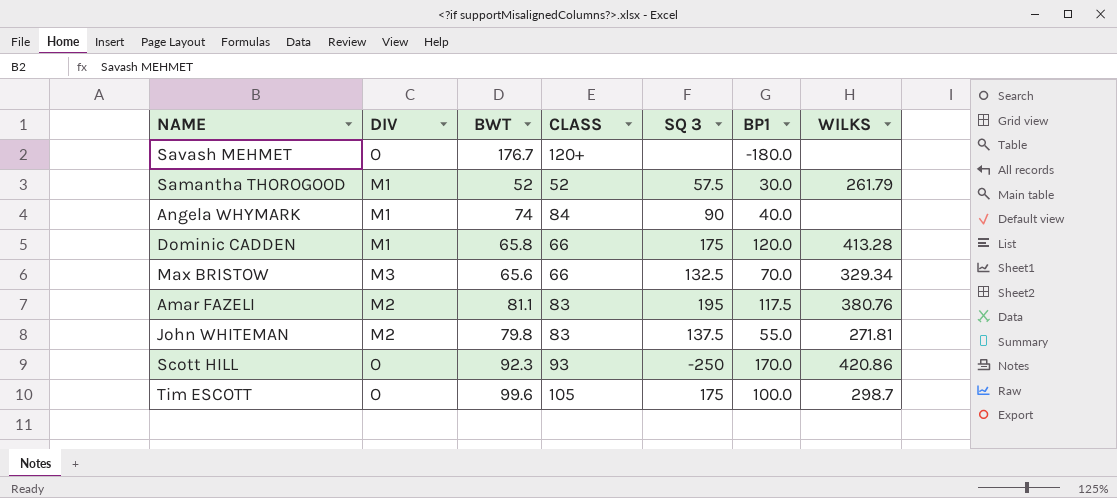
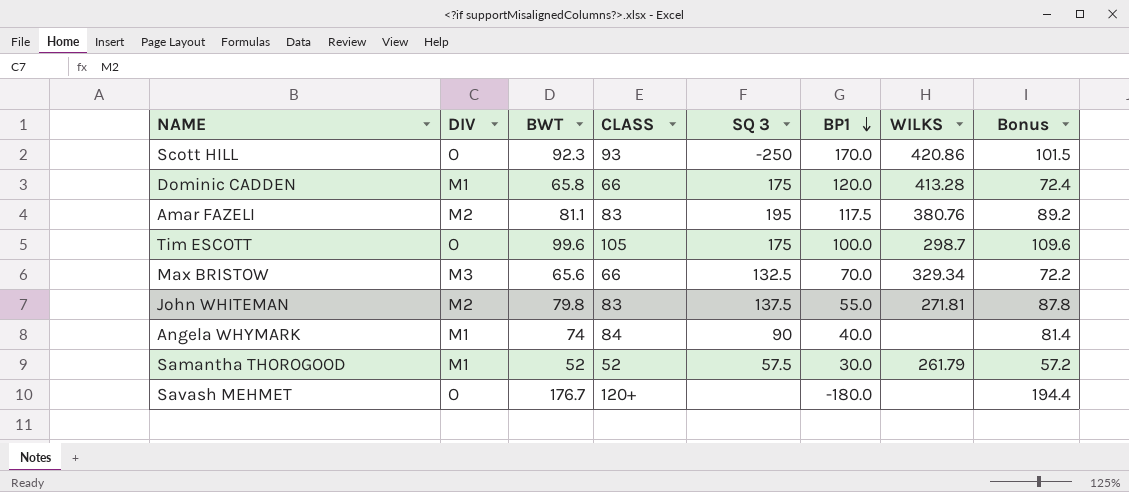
row order: none -> BP1 descending
column Bonus | formula: none -> [BWT] * 1.1

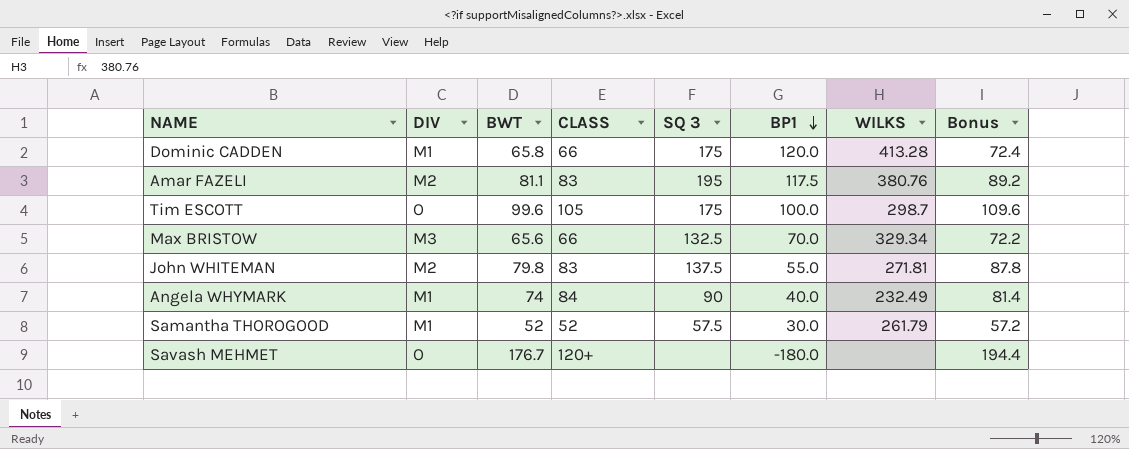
row Scott HILL: O | 92.3 | 93 | -250 | 170.0 | 420.86 | 101.5 -> none
Angela WHYMARK | WILKS: none -> 232.49

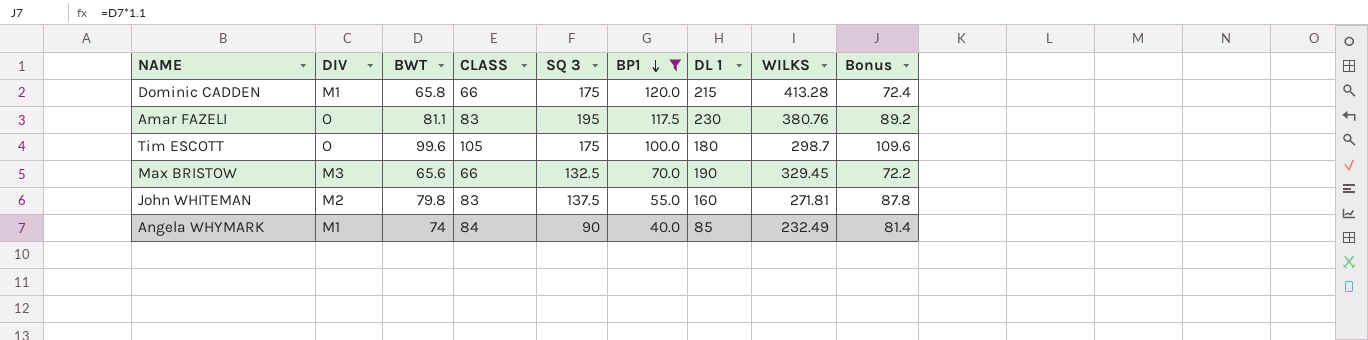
filter: none -> BP1 >= 40.0
column DL 1 | position: none -> 7
Amar FAZELI | DIV: M2 -> O
Max BRISTOW | WILKS: 329.34 -> 329.45

